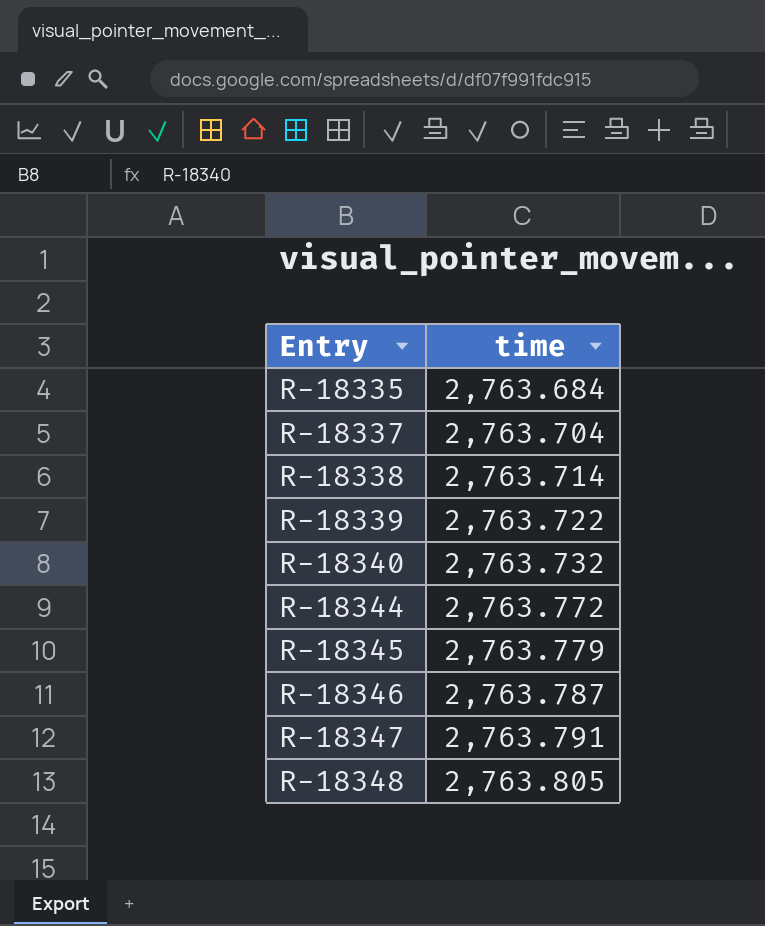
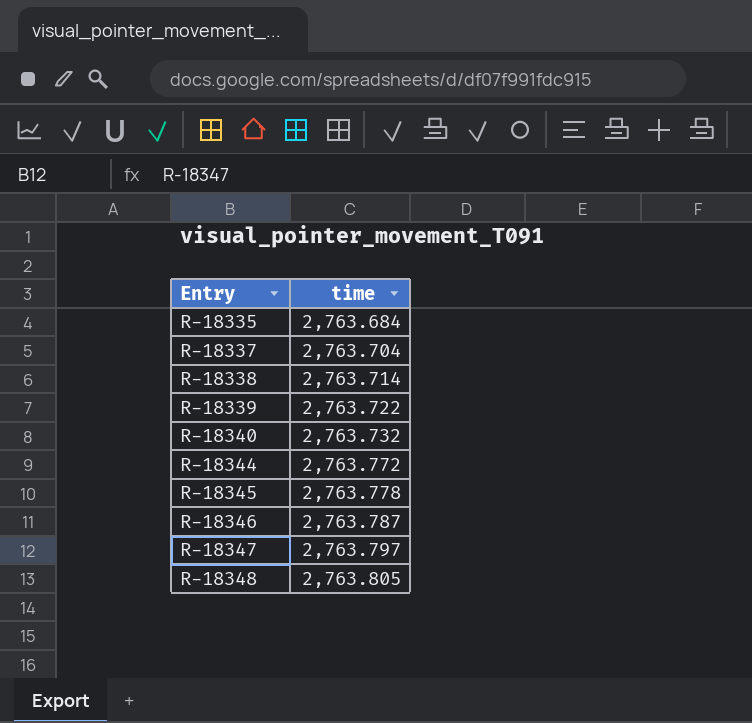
R-18345 | time: 2,763.779 -> 2,763.778
R-18347 | time: 2,763.791 -> 2,763.797

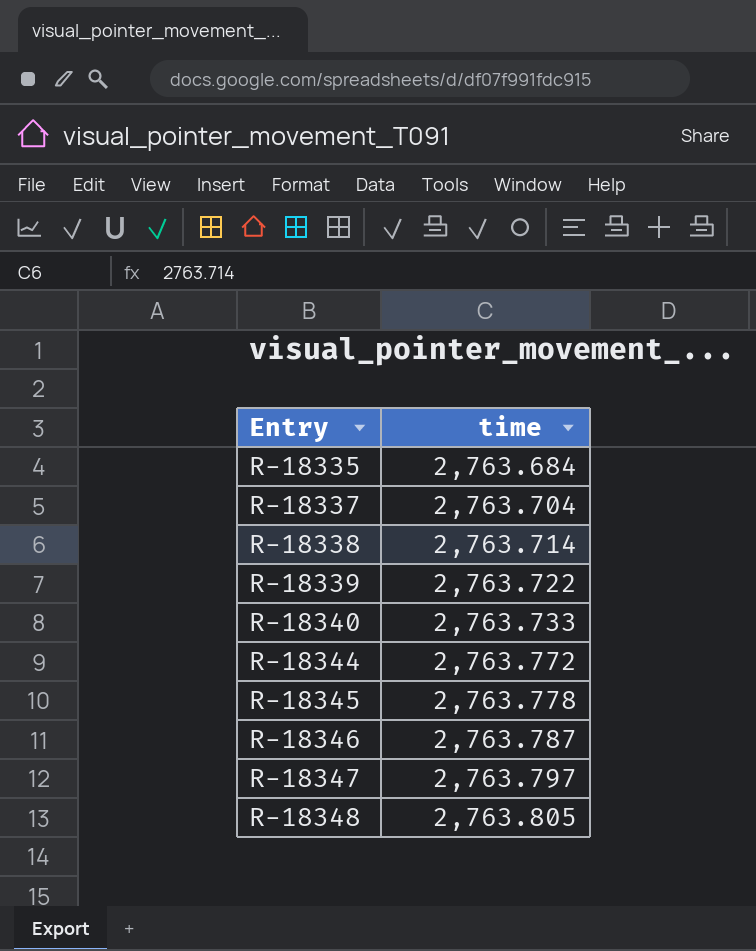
R-18340 | time: 2,763.732 -> 2,763.733

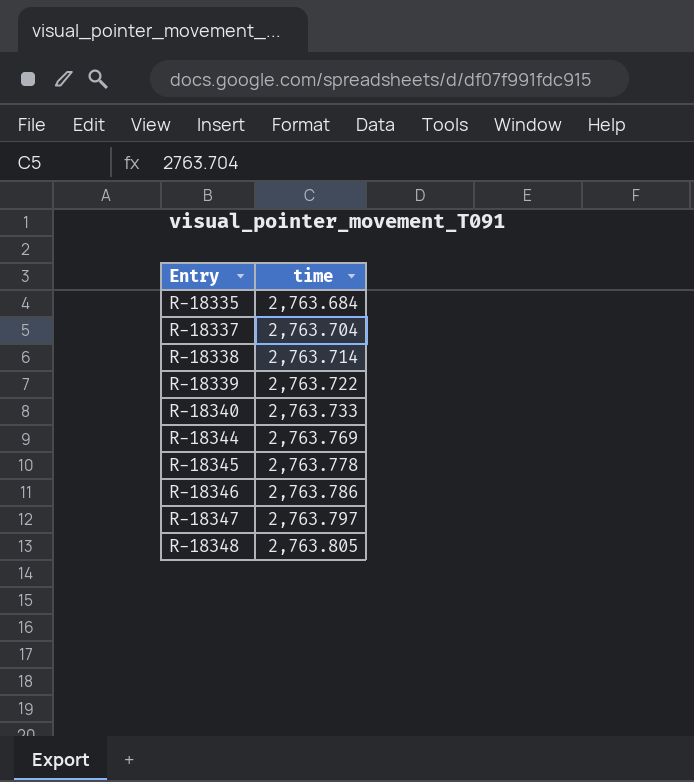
R-18344 | time: 2,763.772 -> 2,763.769
R-18346 | time: 2,763.787 -> 2,763.786

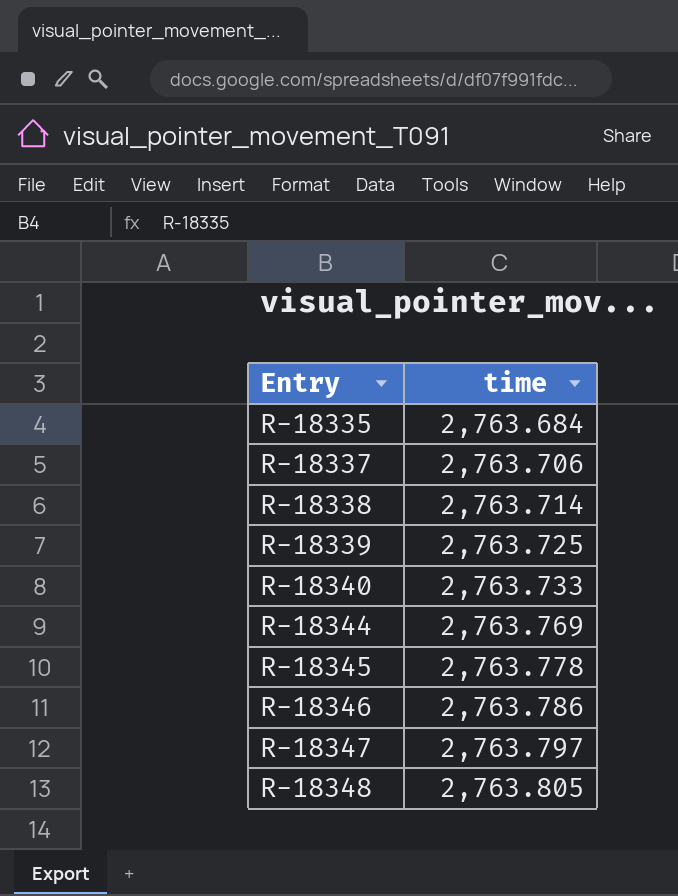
R-18337 | time: 2,763.704 -> 2,763.706
R-18339 | time: 2,763.722 -> 2,763.725

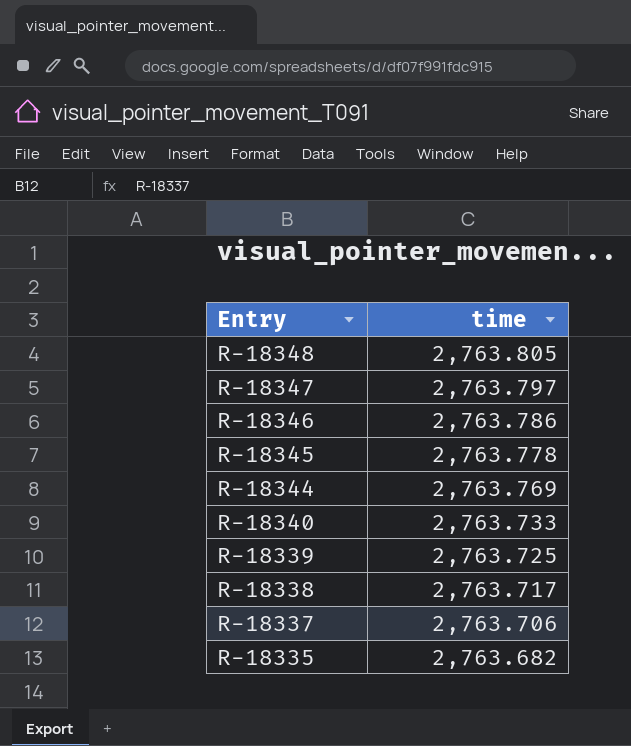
row order: Entry ascending -> Entry descending
R-18338 | time: 2,763.714 -> 2,763.717
R-18335 | time: 2,763.684 -> 2,763.682

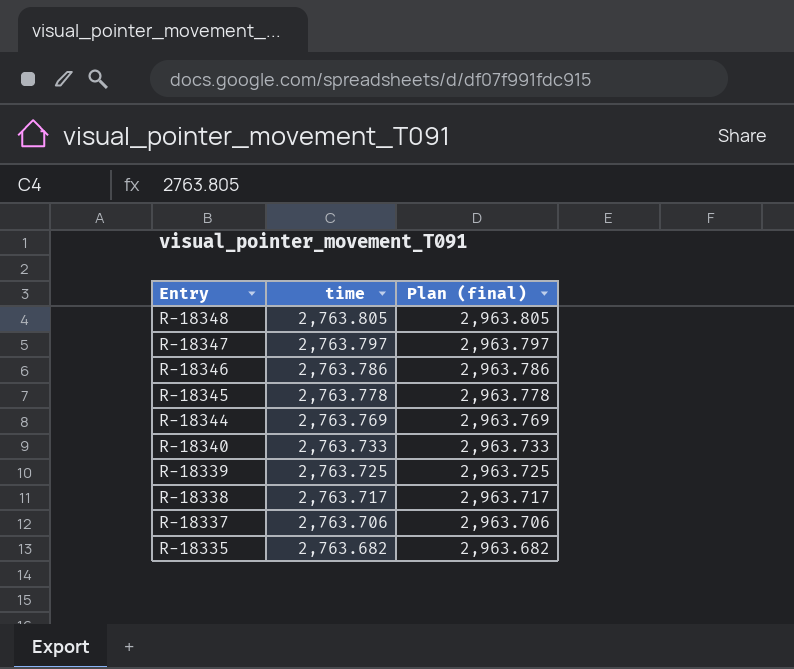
column Plan (final) | formula: none -> [time] + 200

